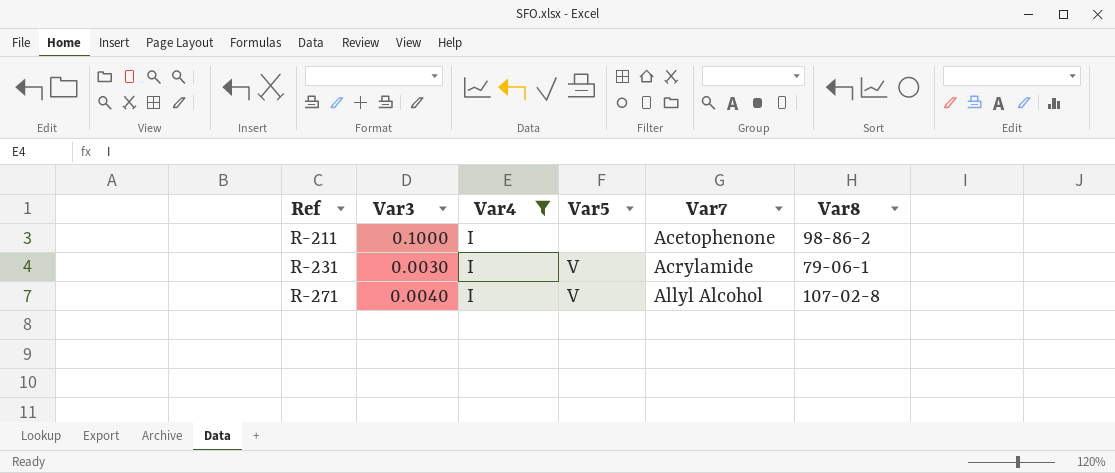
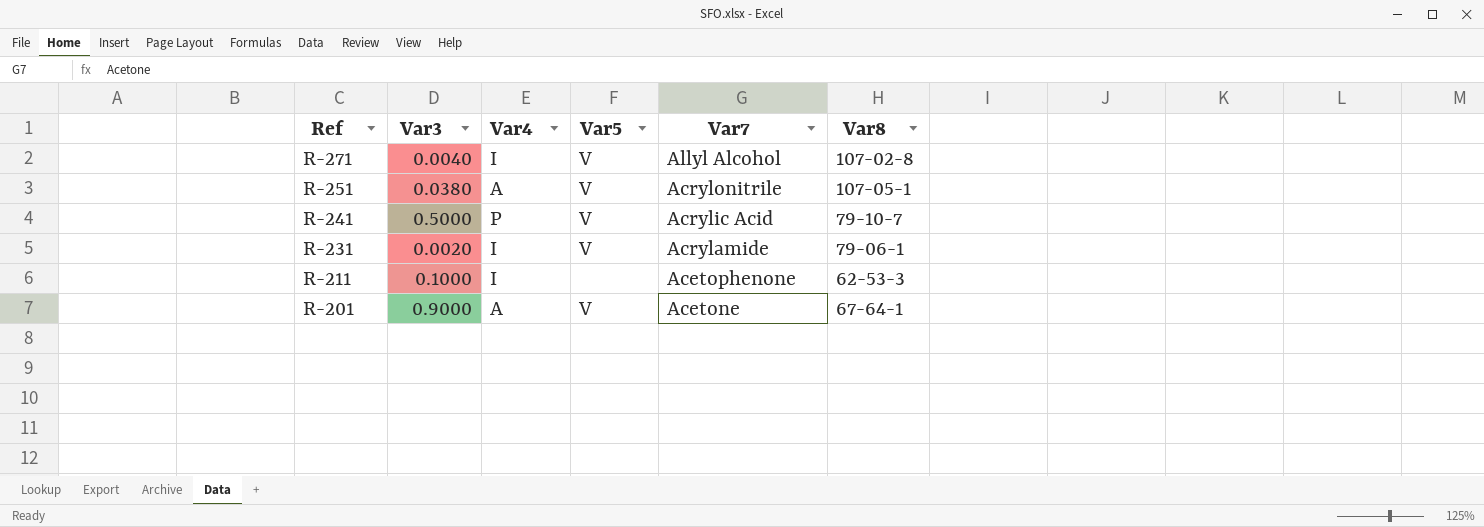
filter: Var4 = I -> none
row order: Ref ascending -> Ref descending
R-231 | Var3: 0.0030 -> 0.0020
R-211 | Var8: 98-86-2 -> 62-53-3

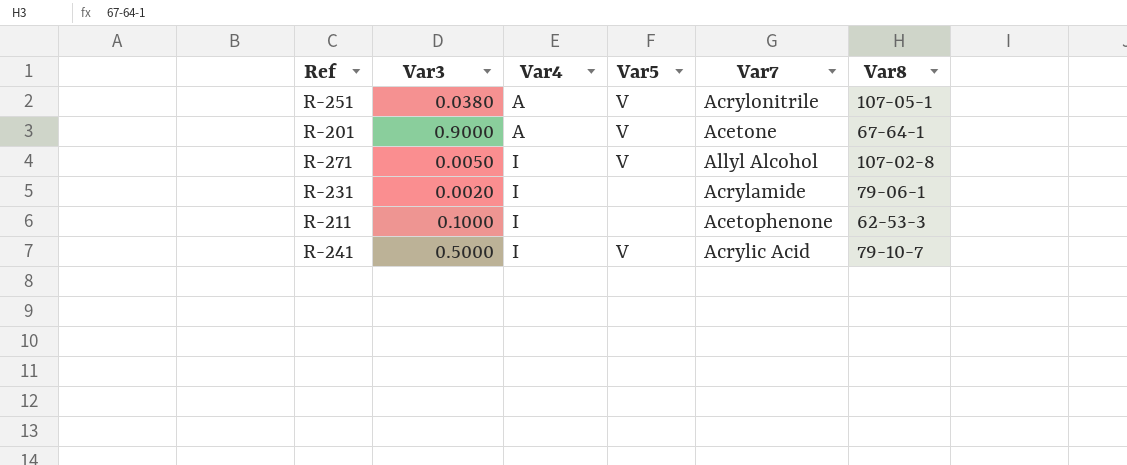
row order: Ref descending -> Var4 ascending
R-271 | Var3: 0.0040 -> 0.0050
R-231 | Var5: V -> none
R-241 | Var4: P -> I

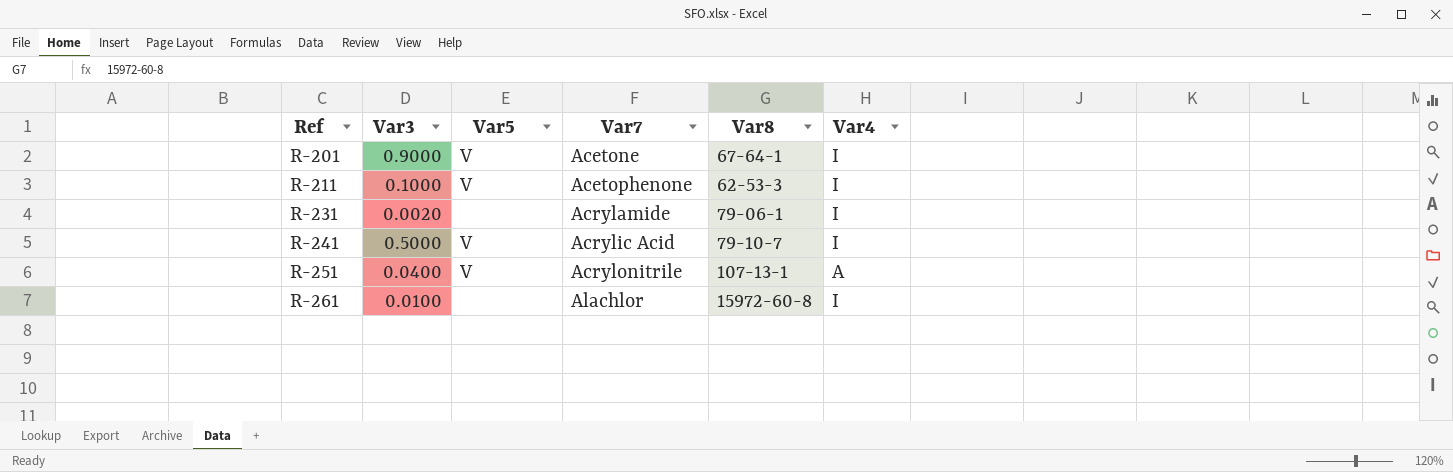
row order: Var4 ascending -> Ref ascending
column Var4 | position: 3 -> 6
row R-271: 0.0050 | I | V | Allyl Alcohol | 107-02-8 -> none
R-201 | Var4: A -> I
R-211 | Var5: none -> V
R-251 | Var3: 0.0380 -> 0.0400
R-251 | Var8: 107-05-1 -> 107-13-1
row R-261: none -> 0.0100 | none | Alachlor | 15972-60-8 | I

